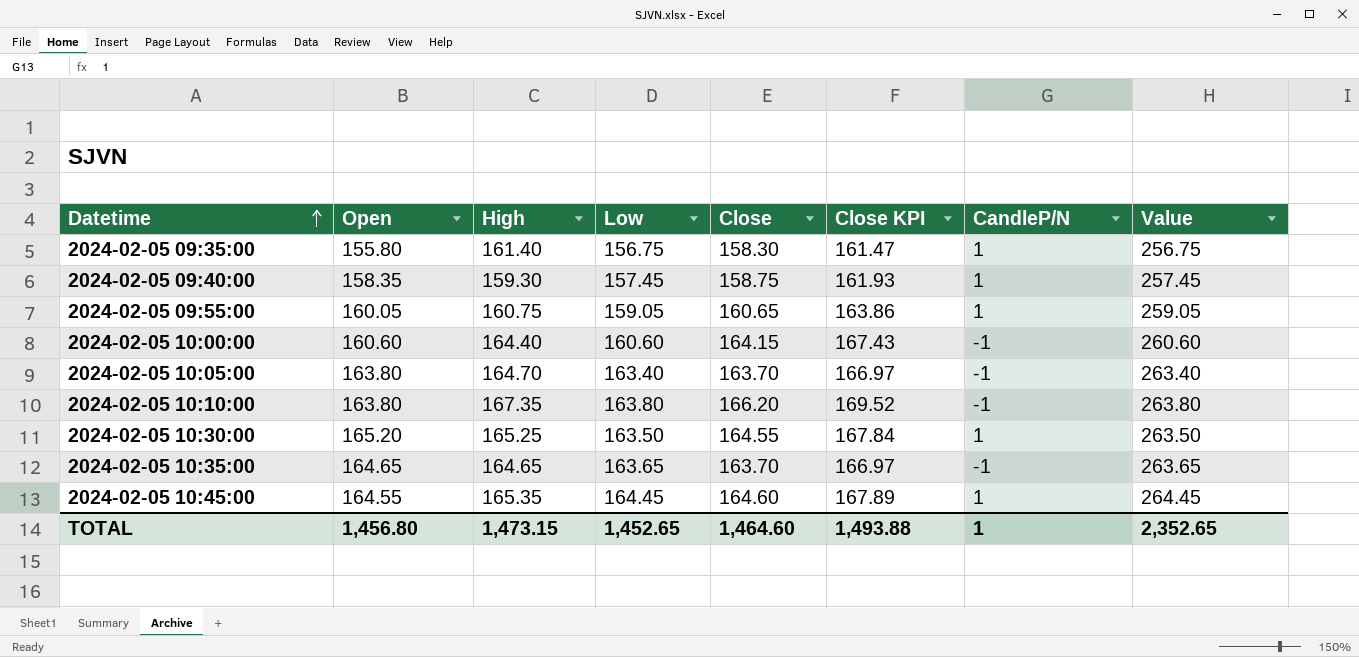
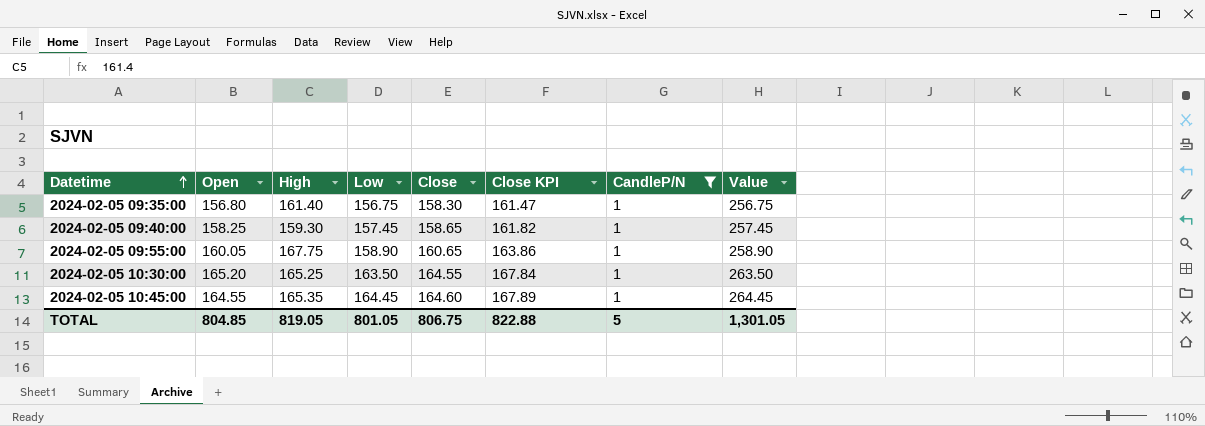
filter: none -> CandleP/N = 1
2024-02-05 09:35:00 | Open: 155.80 -> 156.80
2024-02-05 09:40:00 | Open: 158.35 -> 158.25
2024-02-05 09:40:00 | Close: 158.75 -> 158.65
2024-02-05 09:40:00 | Close KPI: 161.93 -> 161.82
2024-02-05 09:55:00 | High: 160.75 -> 167.75
2024-02-05 09:55:00 | Low: 159.05 -> 158.90
2024-02-05 09:55:00 | Value: 259.05 -> 258.90
TOTAL | Open: 1,456.80 -> 804.85
TOTAL | High: 1,473.15 -> 819.05
TOTAL | Low: 1,452.65 -> 801.05
TOTAL | Close: 1,464.60 -> 806.75
TOTAL | Close KPI: 1,493.88 -> 822.88
TOTAL | CandleP/N: 1 -> 5
TOTAL | Value: 2,352.65 -> 1,301.05

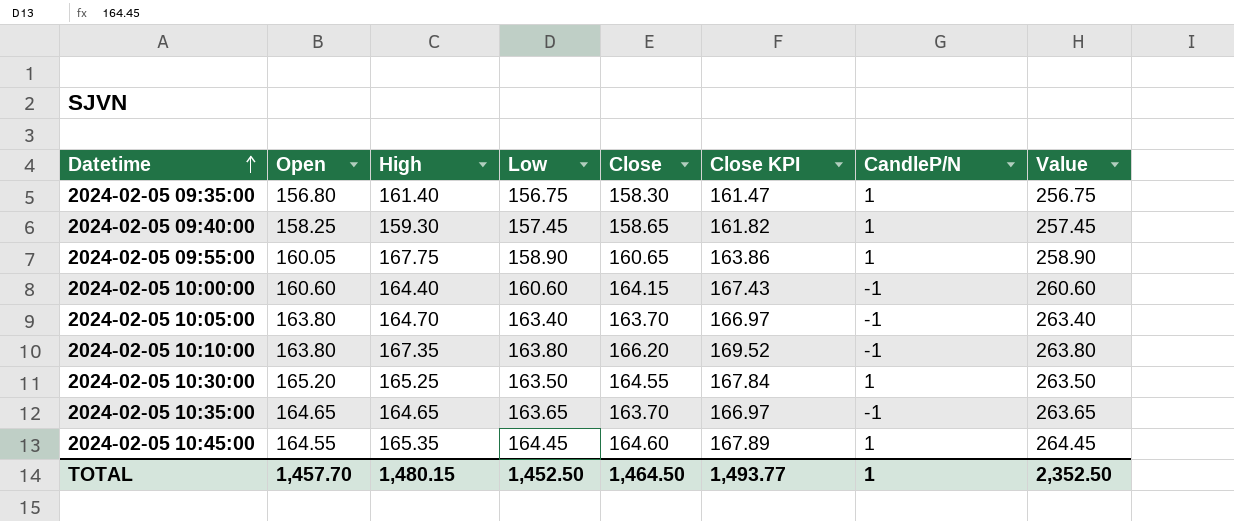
filter: CandleP/N = 1 -> none
TOTAL | Open: 804.85 -> 1,457.70
TOTAL | High: 819.05 -> 1,480.15
TOTAL | Low: 801.05 -> 1,452.50
TOTAL | Close: 806.75 -> 1,464.50
TOTAL | Close KPI: 822.88 -> 1,493.77
TOTAL | CandleP/N: 5 -> 1
TOTAL | Value: 1,301.05 -> 2,352.50

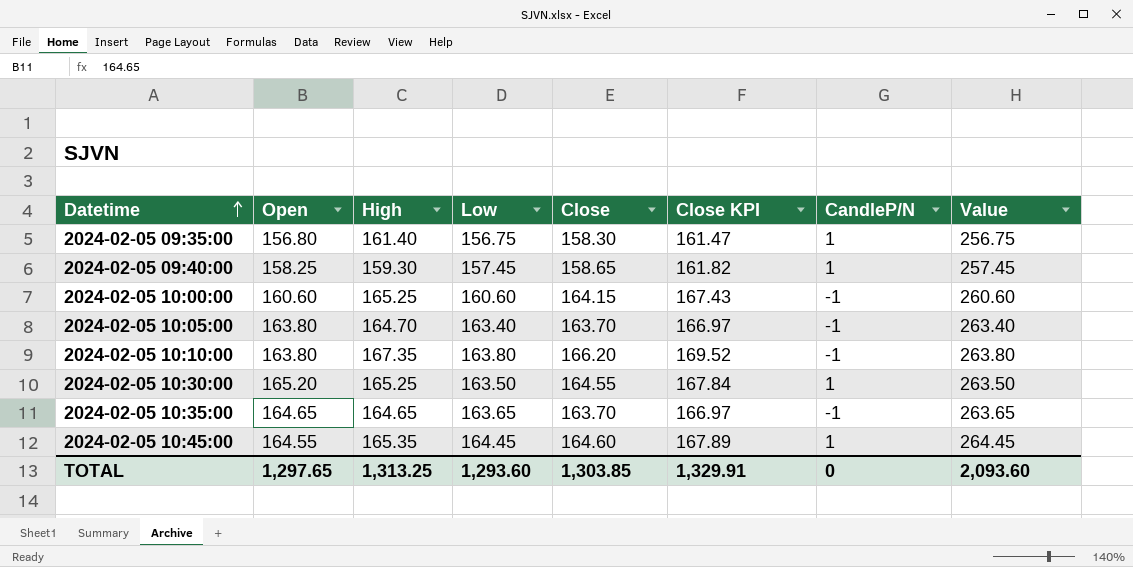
row 2024-02-05 09:55:00: 160.05 | 167.75 | 158.90 | 160.65 | 163.86 | 1 | 258.90 -> none
2024-02-05 10:00:00 | High: 164.40 -> 165.25
TOTAL | Open: 1,457.70 -> 1,297.65
TOTAL | High: 1,480.15 -> 1,313.25
TOTAL | Low: 1,452.50 -> 1,293.60
TOTAL | Close: 1,464.50 -> 1,303.85
TOTAL | Close KPI: 1,493.77 -> 1,329.91
TOTAL | CandleP/N: 1 -> 0
TOTAL | Value: 2,352.50 -> 2,093.60

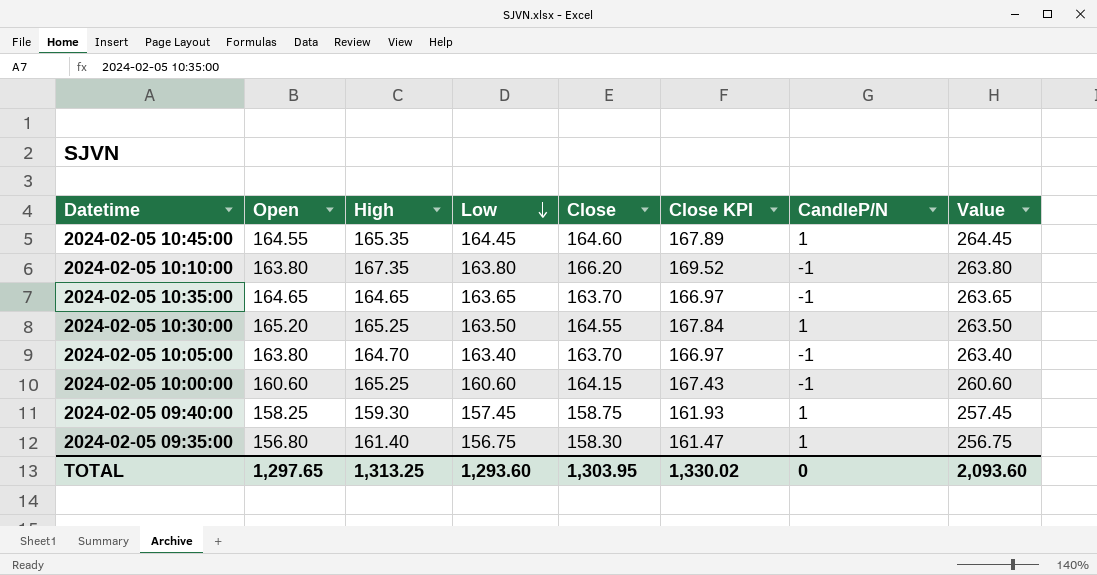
row order: Datetime ascending -> Low descending
2024-02-05 09:40:00 | Close: 158.65 -> 158.75
2024-02-05 09:40:00 | Close KPI: 161.82 -> 161.93
TOTAL | Close: 1,303.85 -> 1,303.95
TOTAL | Close KPI: 1,329.91 -> 1,330.02

